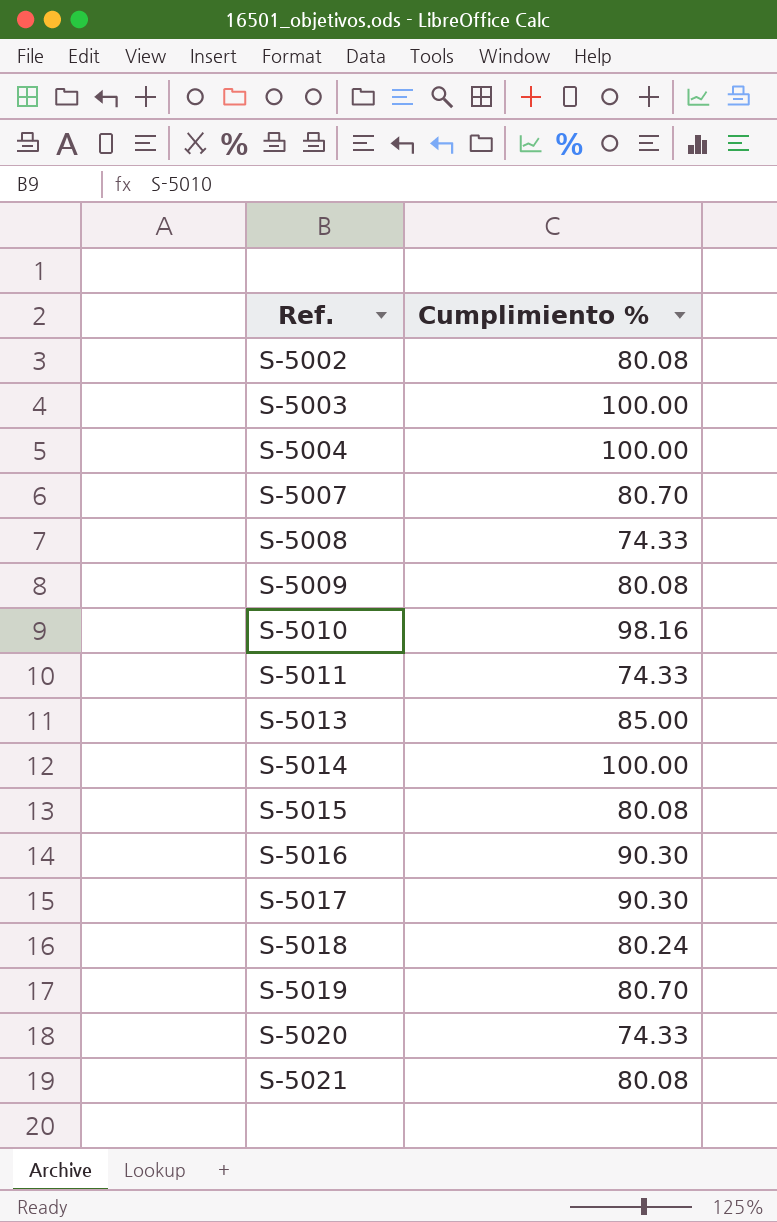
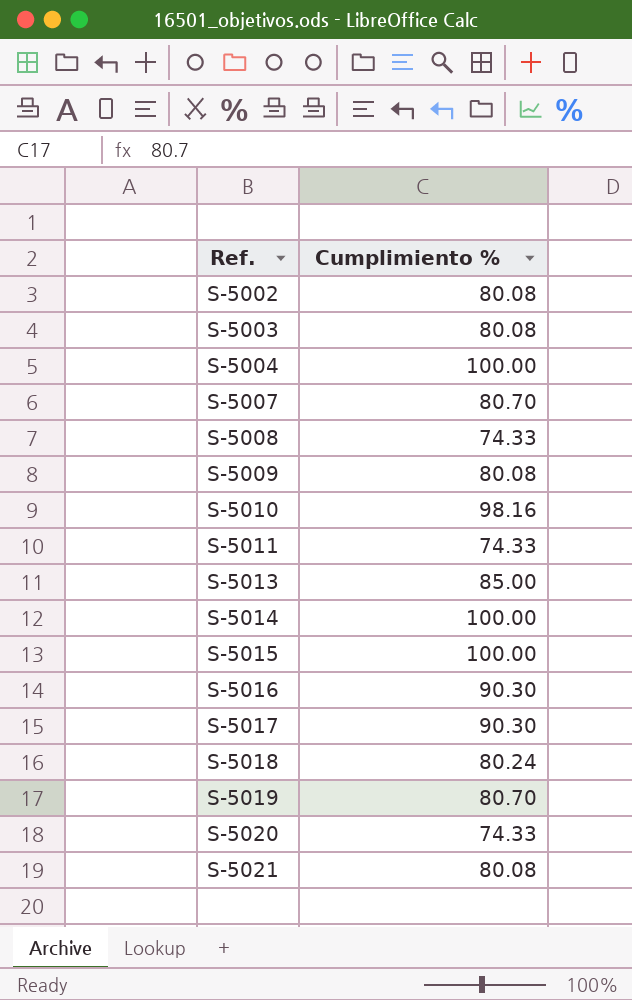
S-5003 | Cumplimiento %: 100.00 -> 80.08
S-5015 | Cumplimiento %: 80.08 -> 100.00

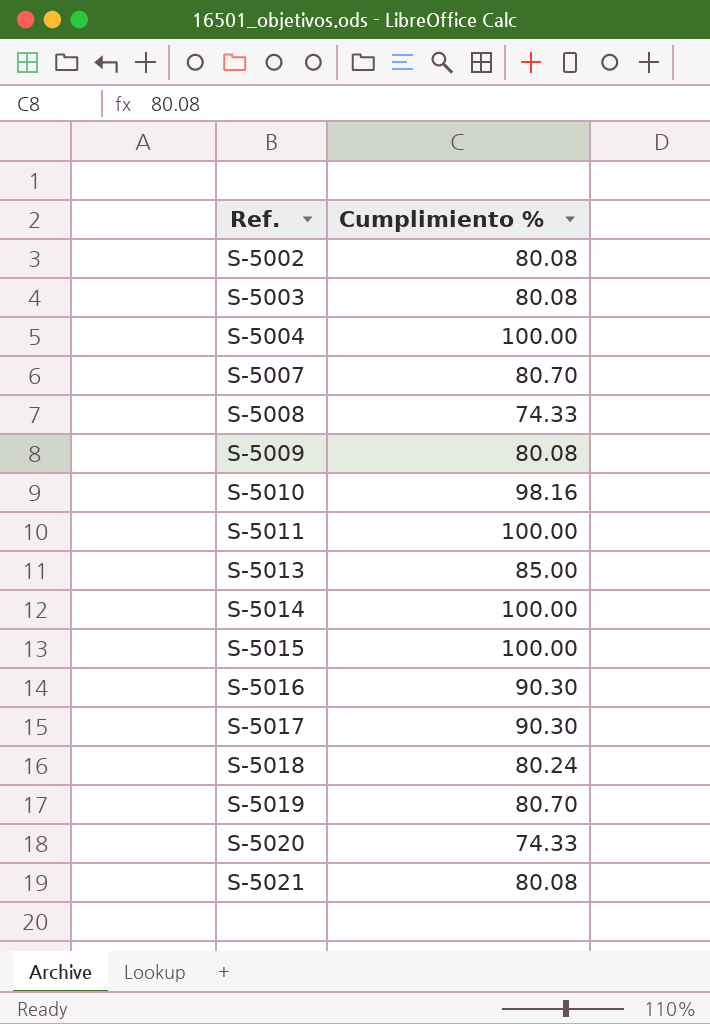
S-5011 | Cumplimiento %: 74.33 -> 100.00

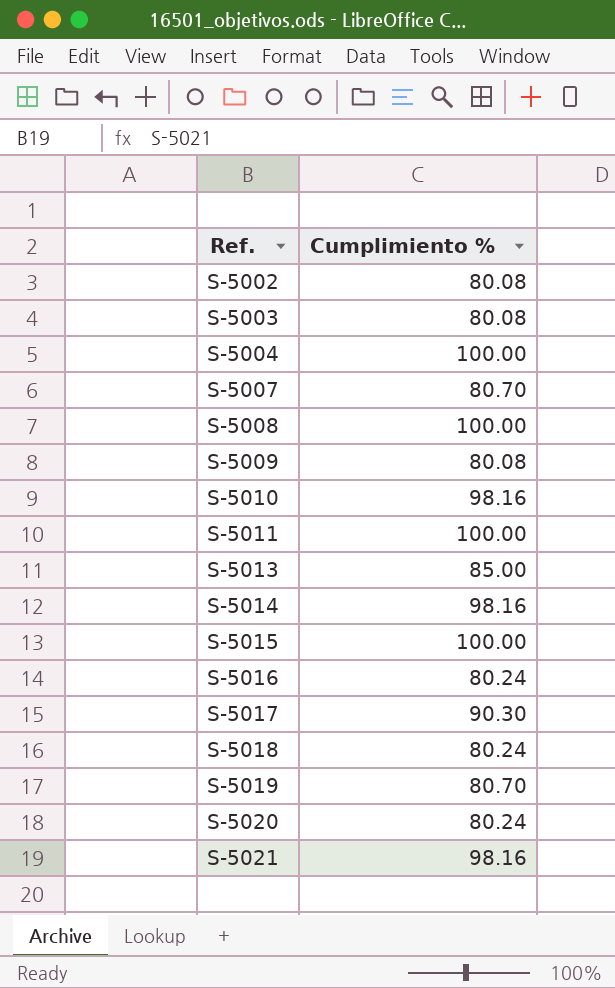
S-5008 | Cumplimiento %: 74.33 -> 100.00
S-5014 | Cumplimiento %: 100.00 -> 98.16
S-5016 | Cumplimiento %: 90.30 -> 80.24
S-5020 | Cumplimiento %: 74.33 -> 80.24
S-5021 | Cumplimiento %: 80.08 -> 98.16

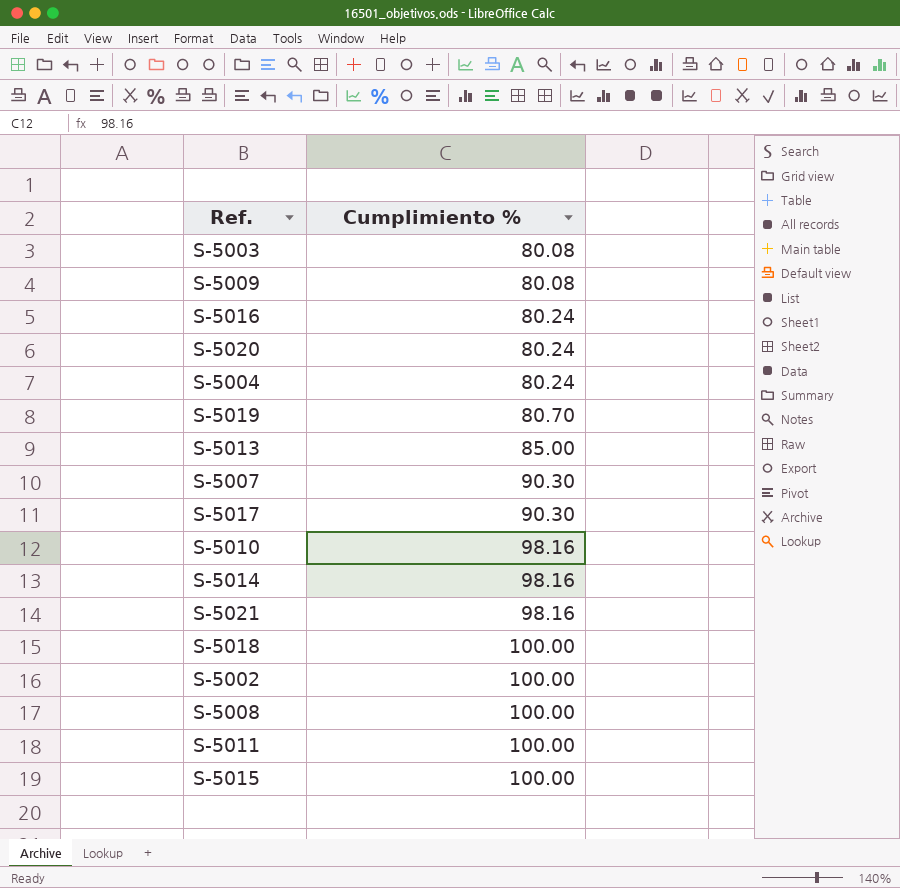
row order: Ref. ascending -> Cumplimiento % ascending
S-5004 | Cumplimiento %: 100.00 -> 80.24
S-5007 | Cumplimiento %: 80.70 -> 90.30
S-5018 | Cumplimiento %: 80.24 -> 100.00
S-5002 | Cumplimiento %: 80.08 -> 100.00

